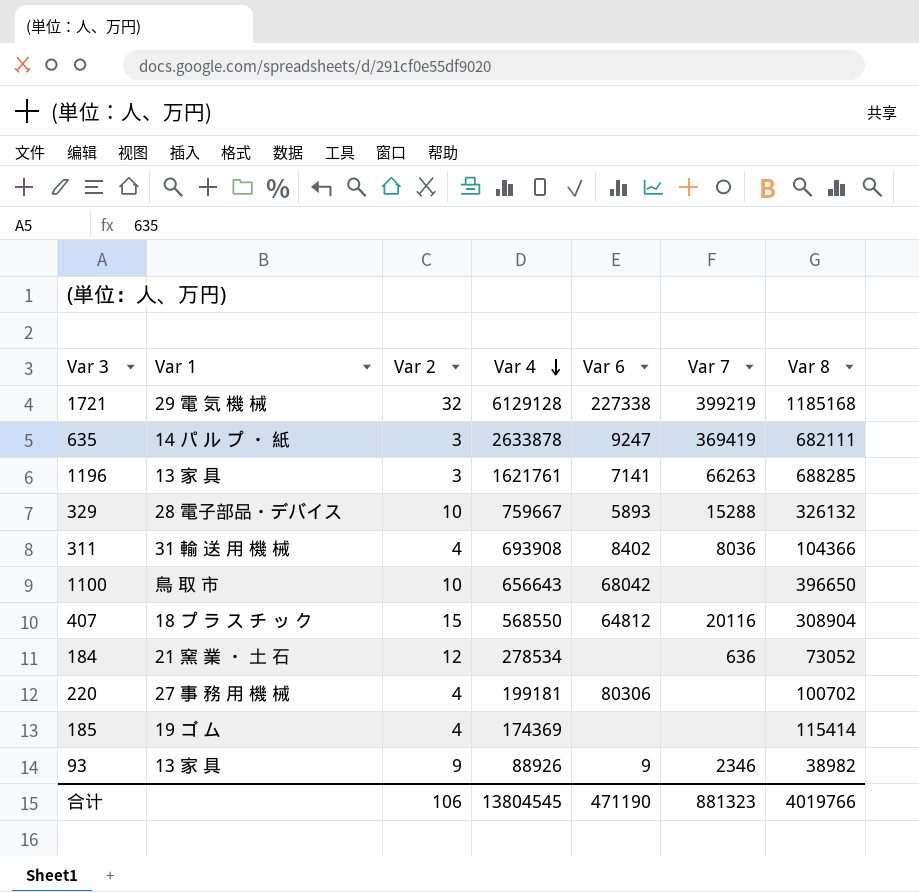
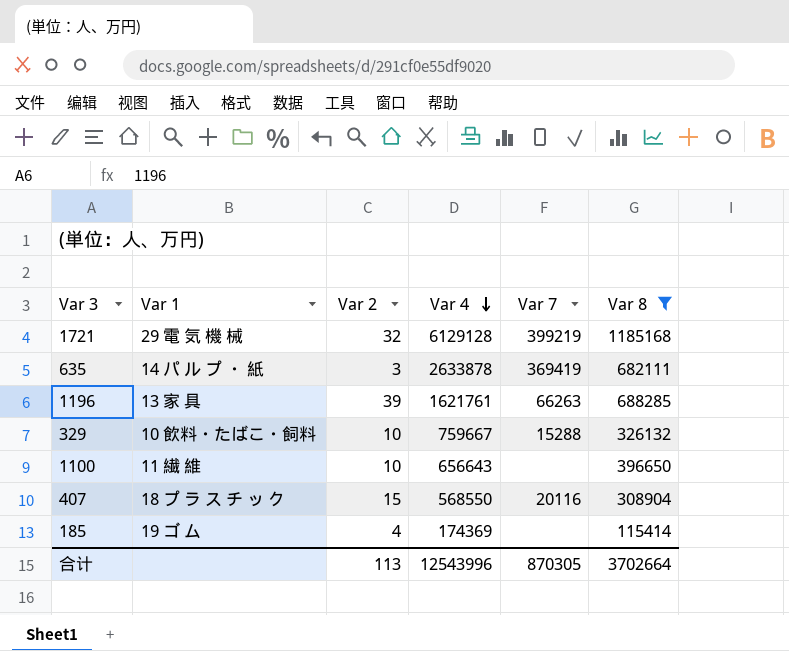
filter: none -> Var 8 >= 115414
column Var 6 | position: 5 -> none
1196 | Var 2: 3 -> 39
329 | Var 1: 28 電子部品・デバイス -> 10 飲料・たばこ・飼料
1100 | Var 1: 鳥 取 市 -> 11 繊 維
合计 | Var 2: 106 -> 113
合计 | Var 4: 13804545 -> 12543996
合计 | Var 7: 881323 -> 870305
合计 | Var 8: 4019766 -> 3702664

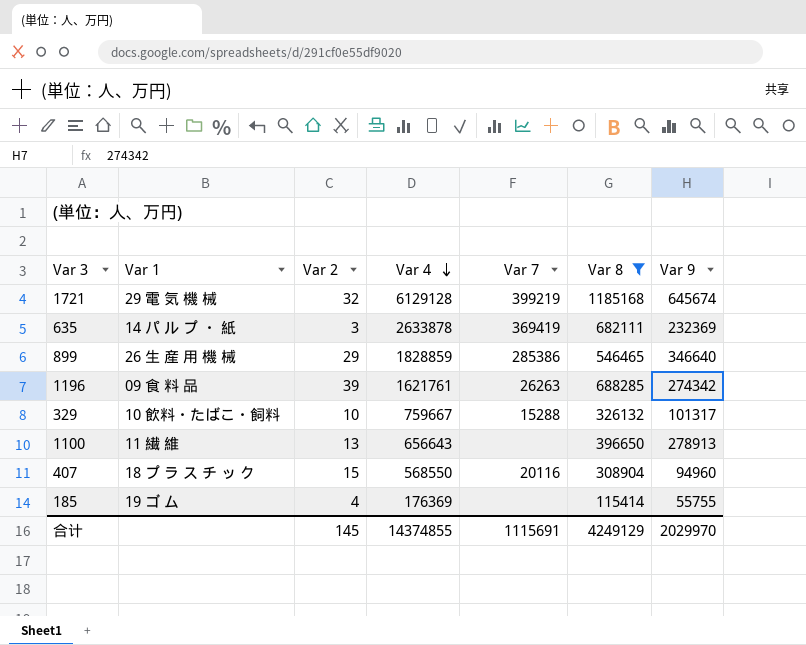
column Var 9 | position: none -> 7
row 899: none -> 26 生 産 用 機 械 | 29 | 1828859 | 285386 | 546465 | 346640
1196 | Var 1: 13 家 具 -> 09 食 料 品
1196 | Var 7: 66263 -> 26263
1100 | Var 2: 10 -> 13
185 | Var 4: 174369 -> 176369
合计 | Var 2: 113 -> 145
合计 | Var 4: 12543996 -> 14374855
合计 | Var 7: 870305 -> 1115691
合计 | Var 8: 3702664 -> 4249129

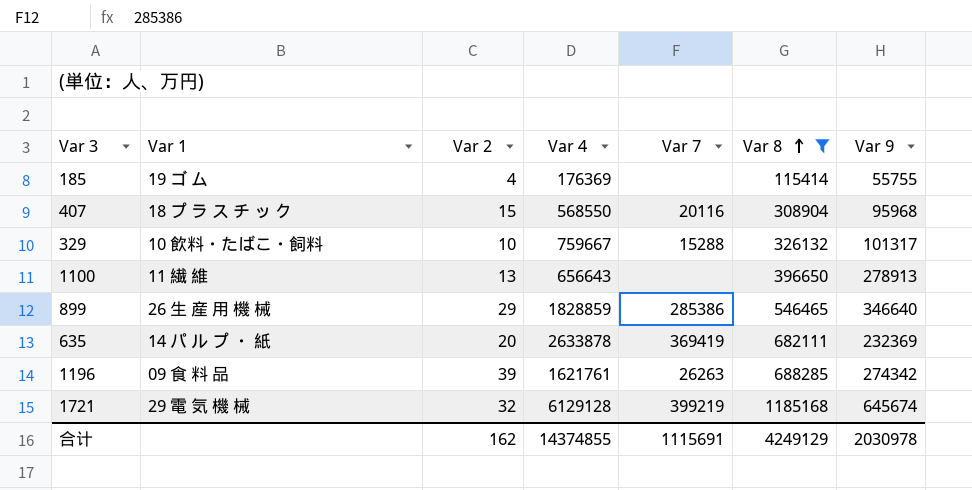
row order: Var 4 descending -> Var 8 ascending
407 | Var 9: 94960 -> 95968
635 | Var 2: 3 -> 20
合计 | Var 2: 145 -> 162
合计 | Var 9: 2029970 -> 2030978

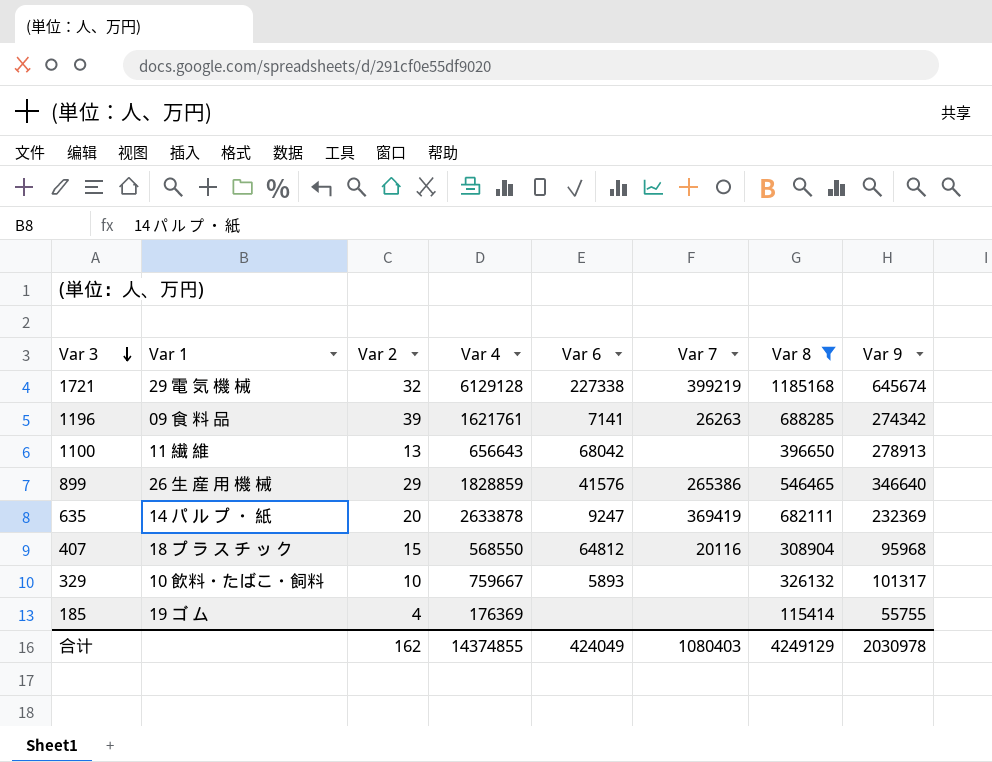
row order: Var 8 ascending -> Var 3 descending
column Var 6 | position: none -> 5
899 | Var 7: 285386 -> 265386
329 | Var 7: 15288 -> none
合计 | Var 7: 1115691 -> 1080403

